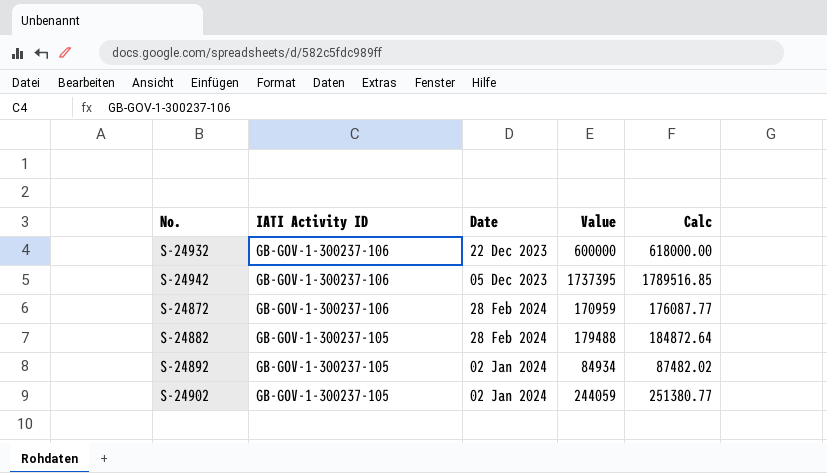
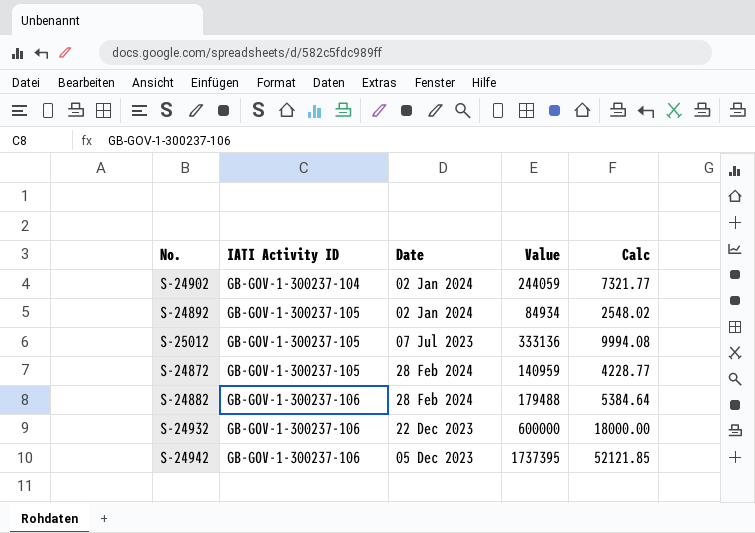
row order: IATI Activity ID descending -> IATI Activity ID ascending
column Calc | formula: [Value] * 1.03 -> [Value] * 0.03
S-24902 | IATI Activity ID: GB-GOV-1-300237-105 -> GB-GOV-1-300237-104
row S-25012: none -> GB-GOV-1-300237-105 | 07 Jul 2023 | 333136 | 9994.08
S-24872 | IATI Activity ID: GB-GOV-1-300237-106 -> GB-GOV-1-300237-105
S-24872 | Value: 170959 -> 140959
S-24882 | IATI Activity ID: GB-GOV-1-300237-105 -> GB-GOV-1-300237-106

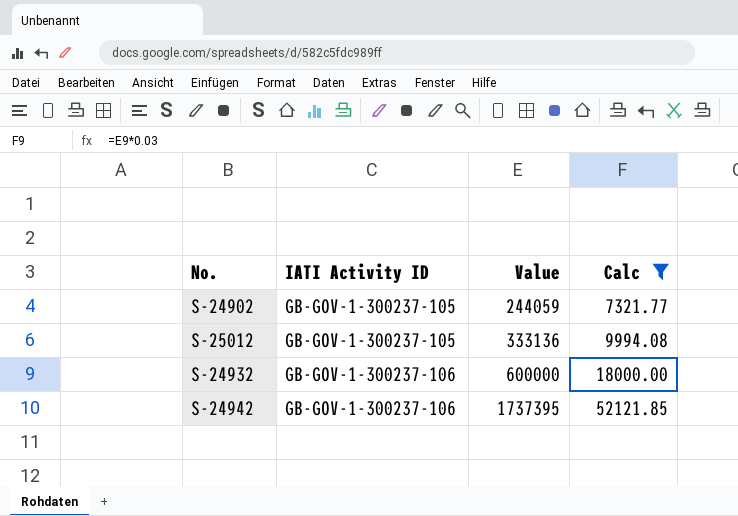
filter: none -> Calc >= 7321.77
column Date | position: 3 -> none
S-24902 | IATI Activity ID: GB-GOV-1-300237-104 -> GB-GOV-1-300237-105

